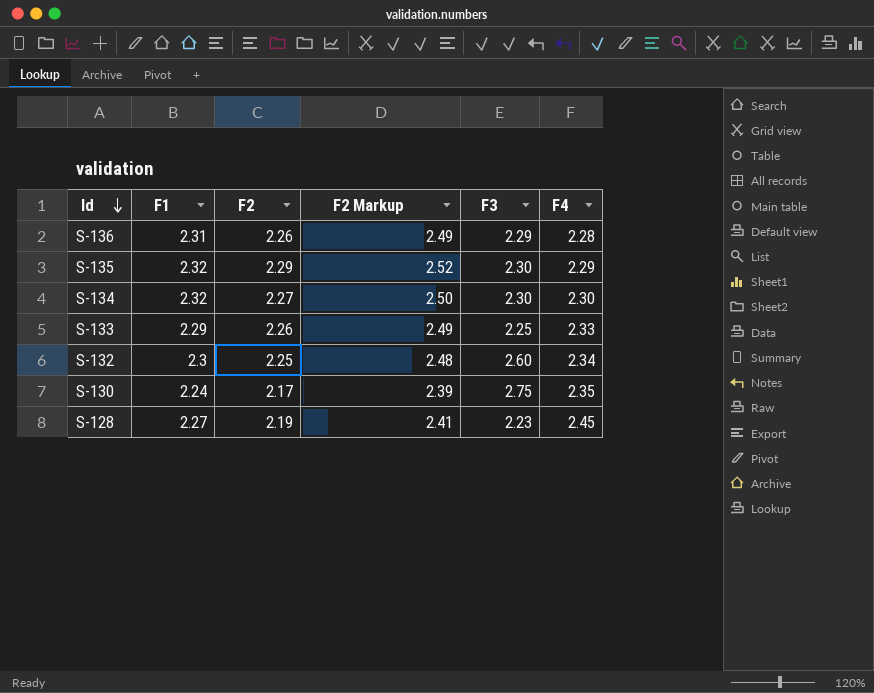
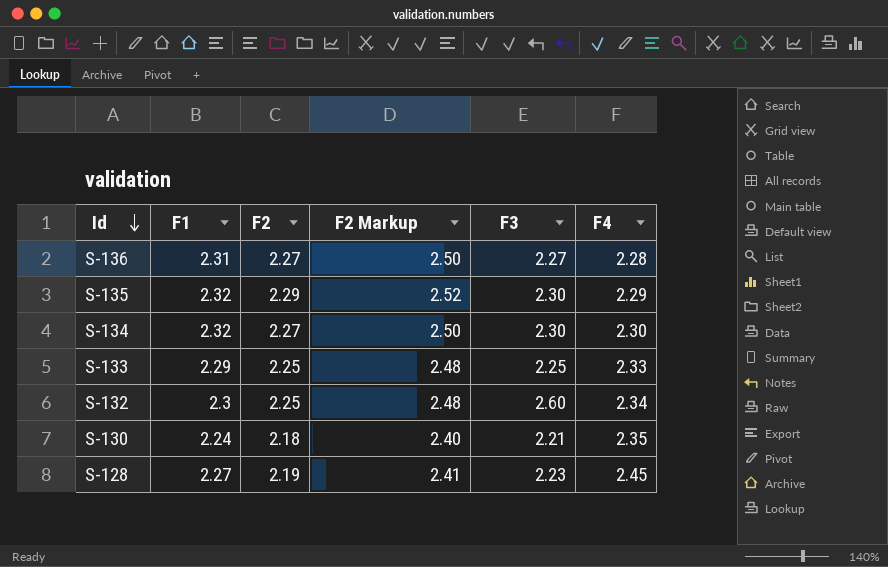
S-136 | F2: 2.26 -> 2.27
S-136 | F2 Markup: 2.49 -> 2.50
S-136 | F3: 2.29 -> 2.27
S-133 | F2: 2.26 -> 2.25
S-133 | F2 Markup: 2.49 -> 2.48
S-130 | F2: 2.17 -> 2.18
S-130 | F2 Markup: 2.39 -> 2.40
S-130 | F3: 2.75 -> 2.21

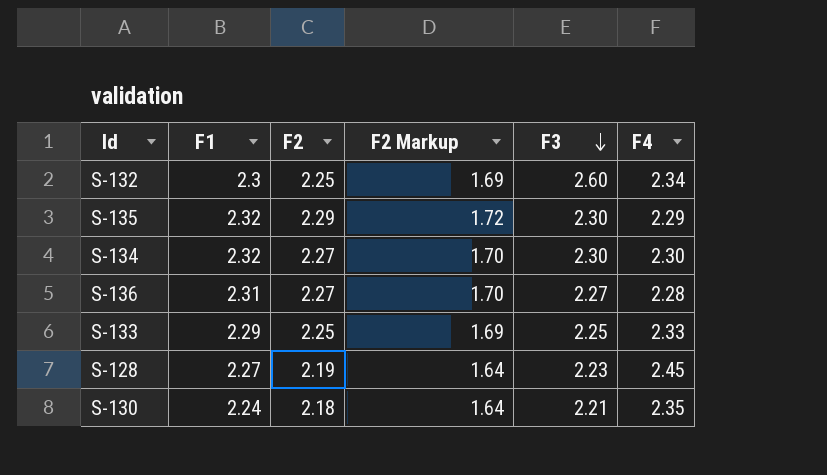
row order: Id descending -> F3 descending
column F2 Markup | formula: [F2] * 1.1 -> [F2] * 0.75

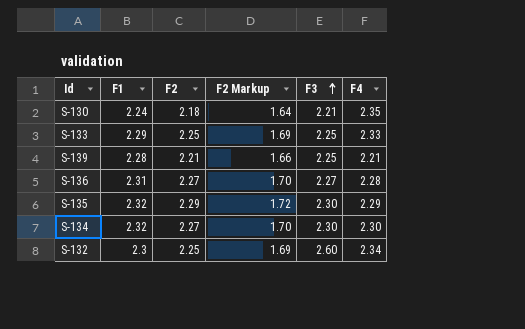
row order: F3 descending -> F3 ascending
row S-128: 2.27 | 2.19 | 1.64 | 2.23 | 2.45 -> none
row S-139: none -> 2.28 | 2.21 | 1.66 | 2.25 | 2.21

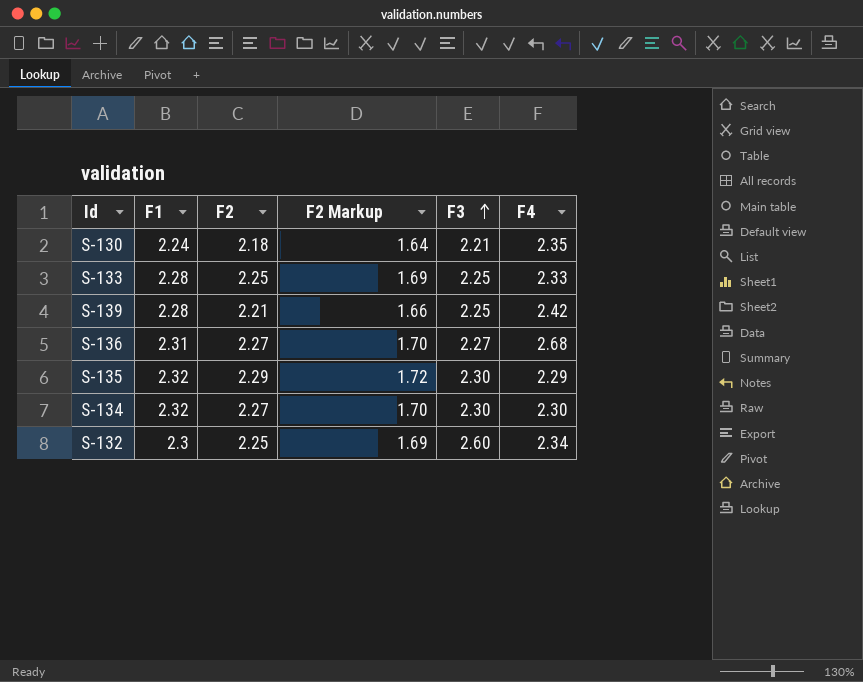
S-133 | F1: 2.29 -> 2.28
S-139 | F4: 2.21 -> 2.42
S-136 | F4: 2.28 -> 2.68

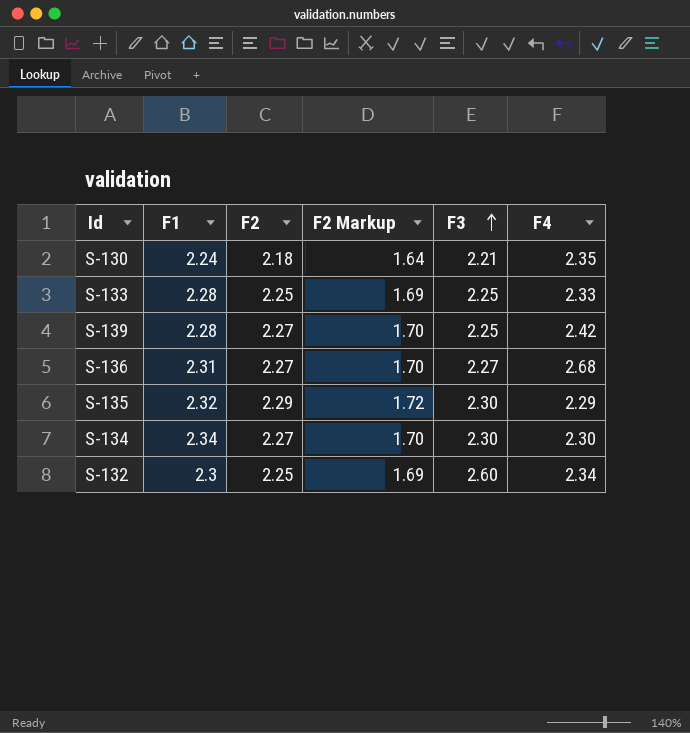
S-139 | F2: 2.21 -> 2.27
S-139 | F2 Markup: 1.66 -> 1.70
S-134 | F1: 2.32 -> 2.34

